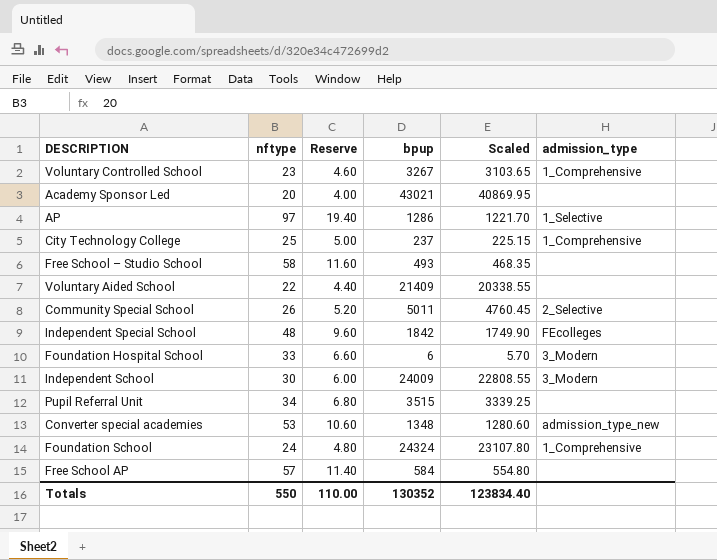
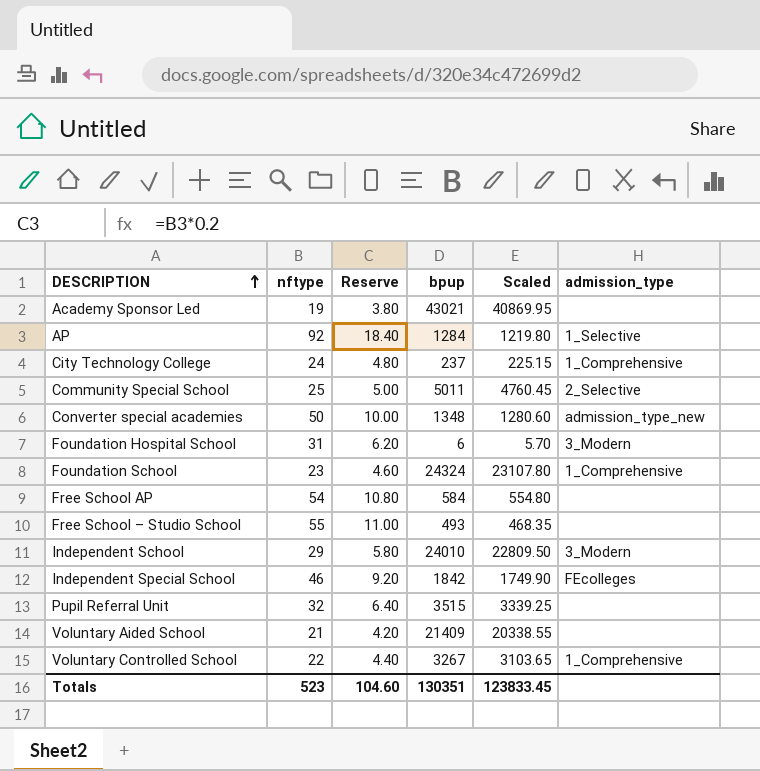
row order: none -> DESCRIPTION ascending
Academy Sponsor Led | nftype: 20 -> 19
Academy Sponsor Led | Reserve: 4.00 -> 3.80
AP | nftype: 97 -> 92
AP | Reserve: 19.40 -> 18.40
AP | bpup: 1286 -> 1284
AP | Scaled: 1221.70 -> 1219.80
City Technology College | nftype: 25 -> 24
City Technology College | Reserve: 5.00 -> 4.80
Community Special School | nftype: 26 -> 25
Community Special School | Reserve: 5.20 -> 5.00
Converter special academies | nftype: 53 -> 50
Converter special academies | Reserve: 10.60 -> 10.00
Foundation Hospital School | nftype: 33 -> 31
Foundation Hospital School | Reserve: 6.60 -> 6.20
Foundation School | nftype: 24 -> 23
Foundation School | Reserve: 4.80 -> 4.60
Free School AP | nftype: 57 -> 54
Free School AP | Reserve: 11.40 -> 10.80
Free School – Studio School | nftype: 58 -> 55
Free School – Studio School | Reserve: 11.60 -> 11.00
Independent School | nftype: 30 -> 29
Independent School | Reserve: 6.00 -> 5.80
Independent School | bpup: 24009 -> 24010
Independent School | Scaled: 22808.55 -> 22809.50
Independent Special School | nftype: 48 -> 46
Independent Special School | Reserve: 9.60 -> 9.20
Pupil Referral Unit | nftype: 34 -> 32
Pupil Referral Unit | Reserve: 6.80 -> 6.40
Voluntary Aided School | nftype: 22 -> 21
Voluntary Aided School | Reserve: 4.40 -> 4.20
Voluntary Controlled School | nftype: 23 -> 22
Voluntary Controlled School | Reserve: 4.60 -> 4.40
Totals | nftype: 550 -> 523
Totals | Reserve: 110.00 -> 104.60
Totals | bpup: 130352 -> 130351
Totals | Scaled: 123834.40 -> 123833.45

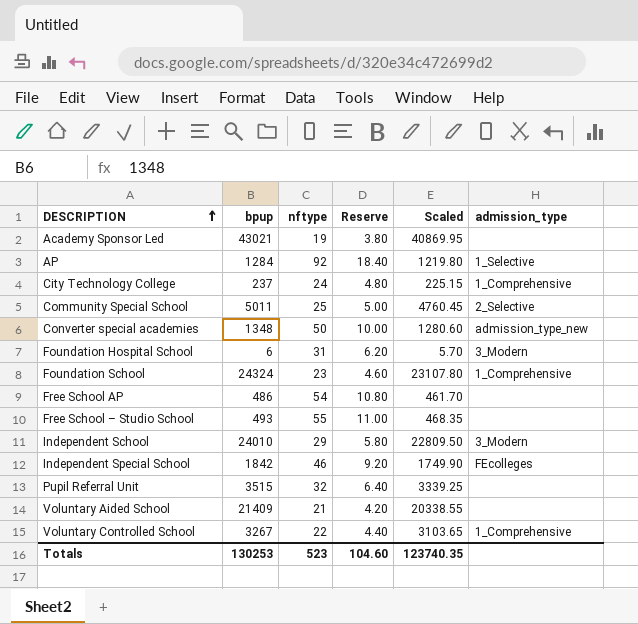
column bpup | position: 4 -> 2
Free School AP | bpup: 584 -> 486
Free School AP | Scaled: 554.80 -> 461.70
Totals | bpup: 130351 -> 130253
Totals | Scaled: 123833.45 -> 123740.35

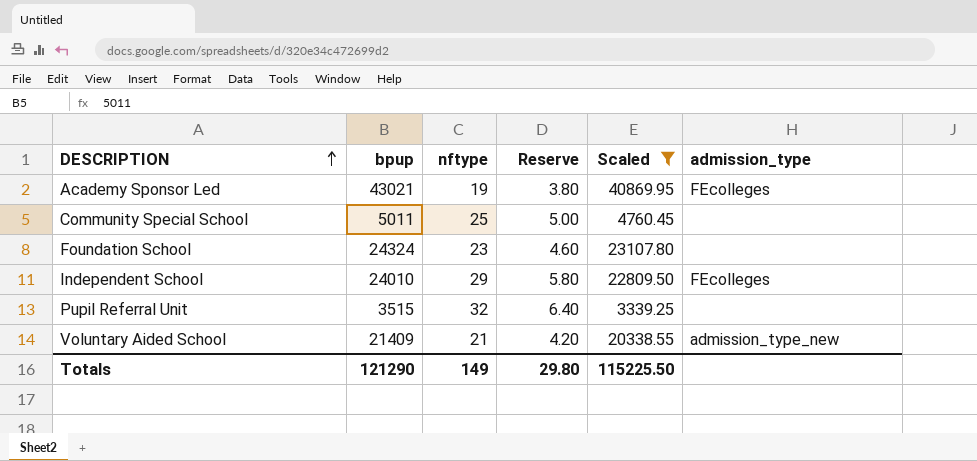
filter: none -> Scaled >= 3339.25
Academy Sponsor Led | admission_type: none -> FEcolleges
Community Special School | admission_type: 2_Selective -> none
Foundation School | admission_type: 1_Comprehensive -> none
Independent School | admission_type: 3_Modern -> FEcolleges
Voluntary Aided School | admission_type: none -> admission_type_new
Totals | bpup: 130253 -> 121290
Totals | nftype: 523 -> 149
Totals | Reserve: 104.60 -> 29.80
Totals | Scaled: 123740.35 -> 115225.50

